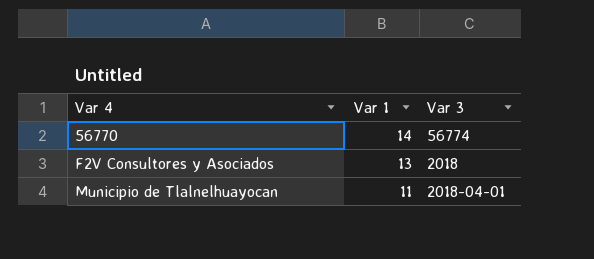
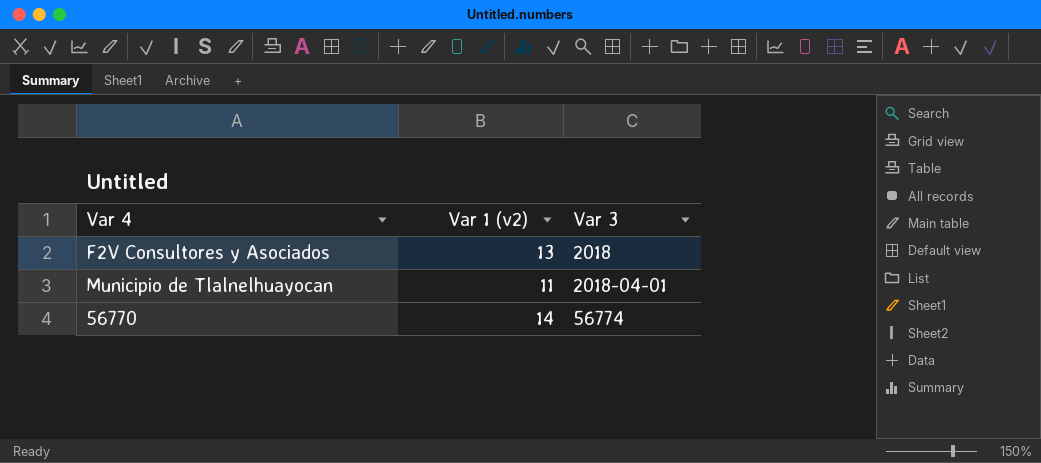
row order: Var 4 ascending -> Var 3 ascending
column name: Var 1 -> Var 1 (v2)

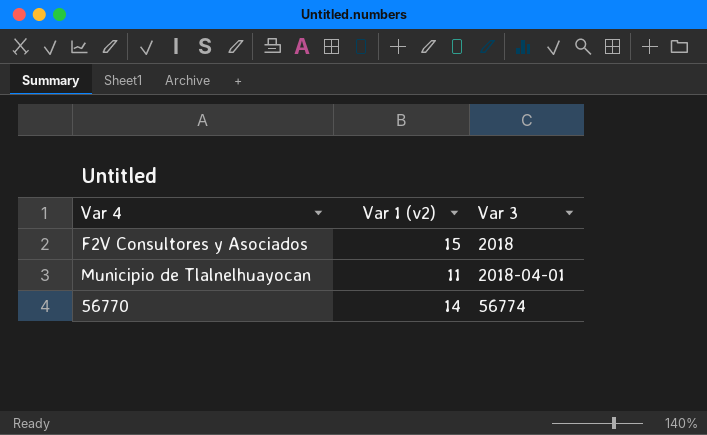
F2V Consultores y Asociados | Var 1 (v2): 13 -> 15

